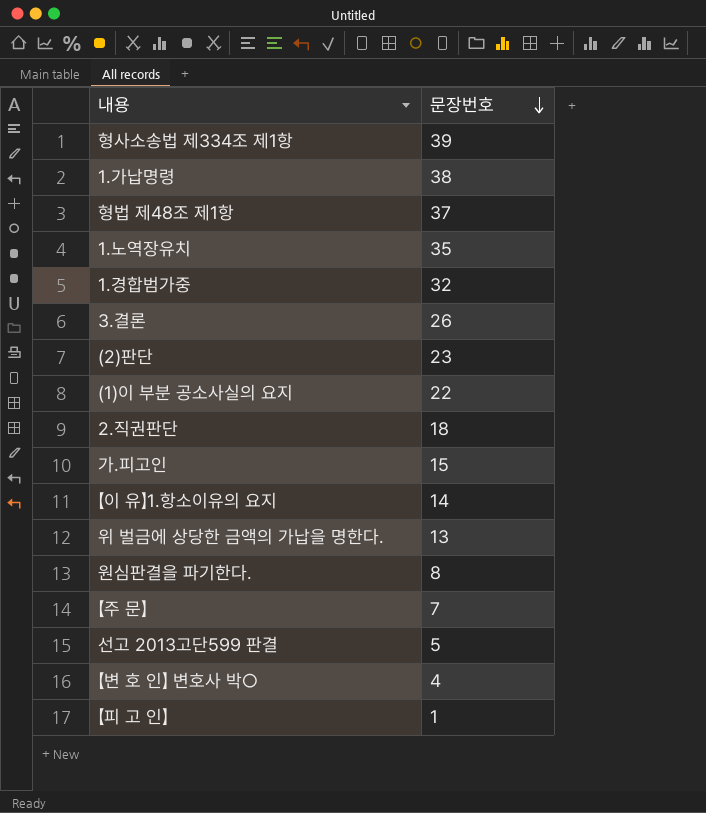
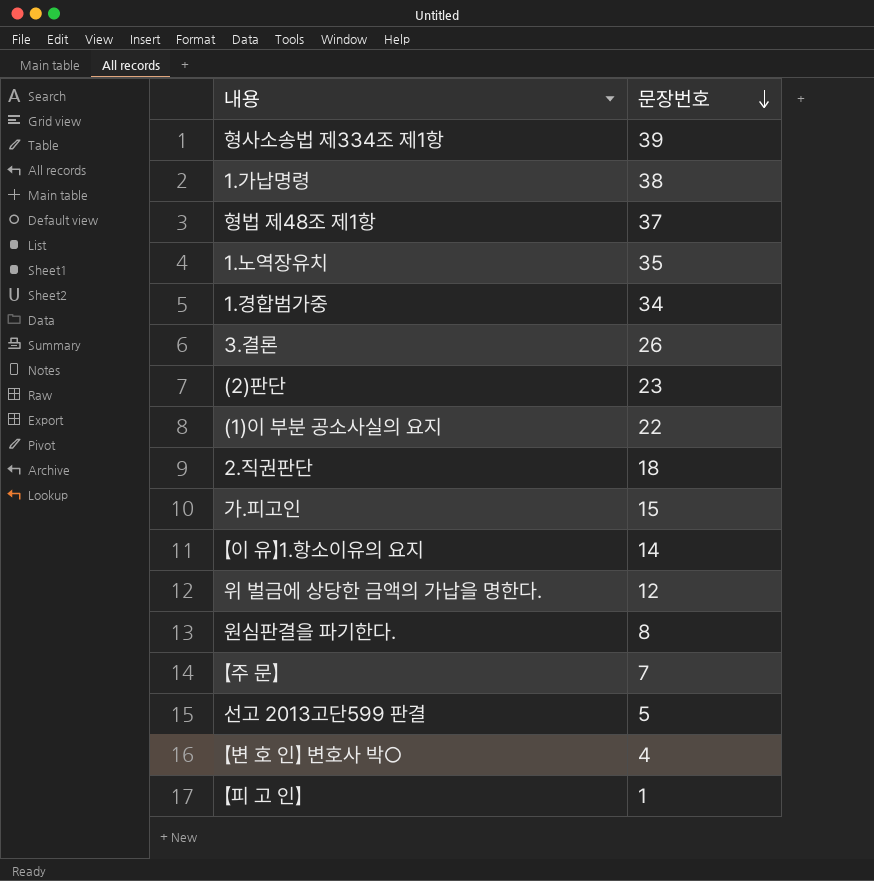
1.경합범가중 | 문장번호: 32 -> 34
위 벌금에 상당한 금액의 가납을 명한다. | 문장번호: 13 -> 12

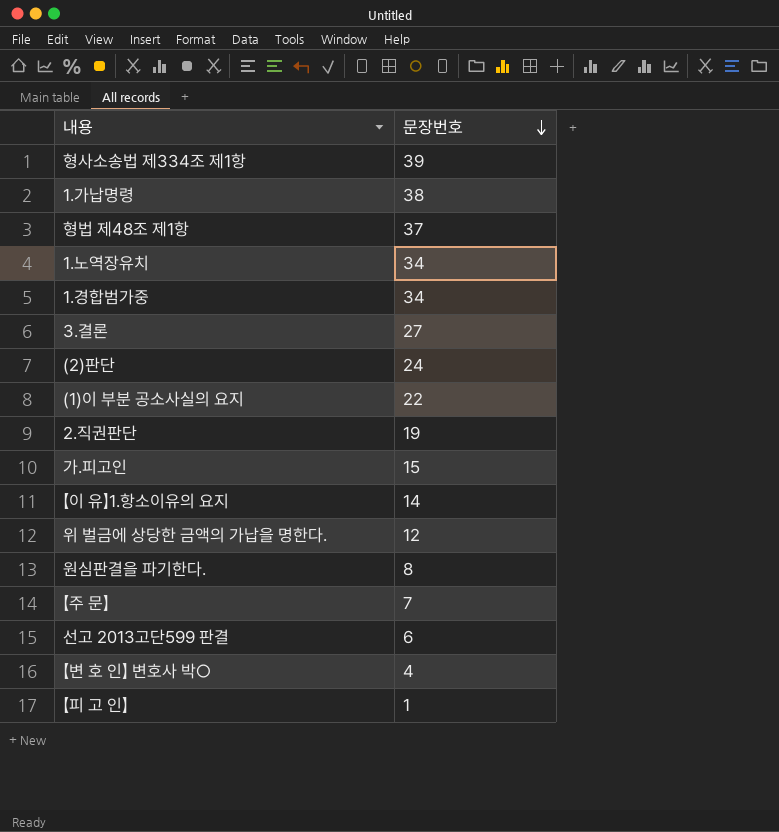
1.노역장유치 | 문장번호: 35 -> 34
3.결론 | 문장번호: 26 -> 27
(2)판단 | 문장번호: 23 -> 24
2.직권판단 | 문장번호: 18 -> 19
선고 2013고단599 판결 | 문장번호: 5 -> 6

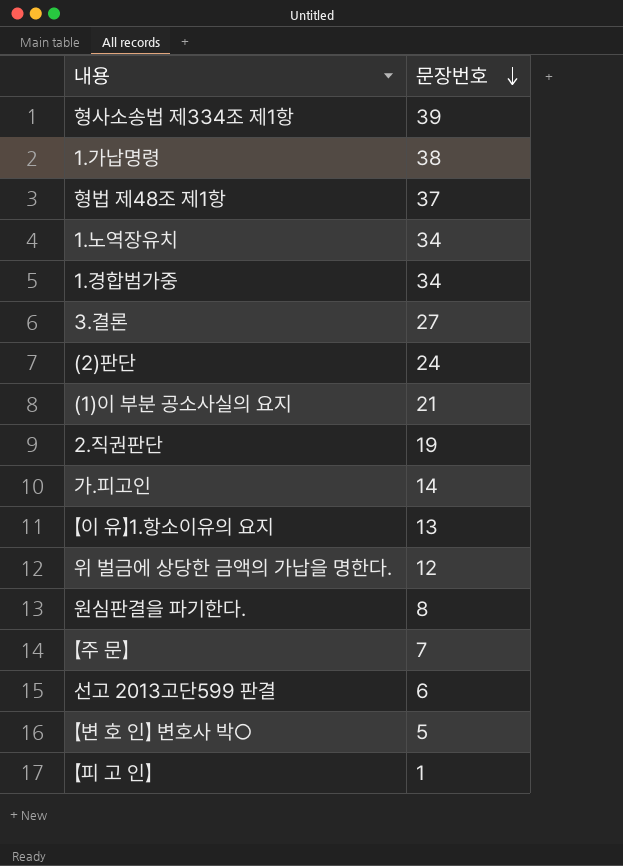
(1)이 부분 공소사실의 요지 | 문장번호: 22 -> 21
가.피고인 | 문장번호: 15 -> 14
【이 유】1.항소이유의 요지 | 문장번호: 14 -> 13
【변 호 인】 변호사 박○ | 문장번호: 4 -> 5

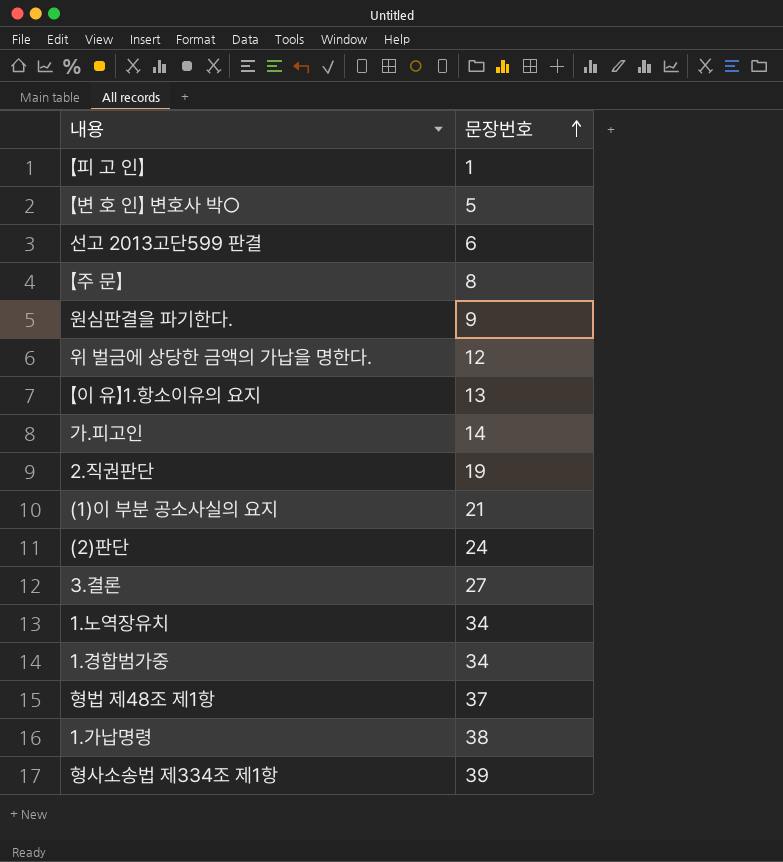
row order: 문장번호 descending -> 문장번호 ascending
【주 문】 | 문장번호: 7 -> 8
원심판결을 파기한다. | 문장번호: 8 -> 9

